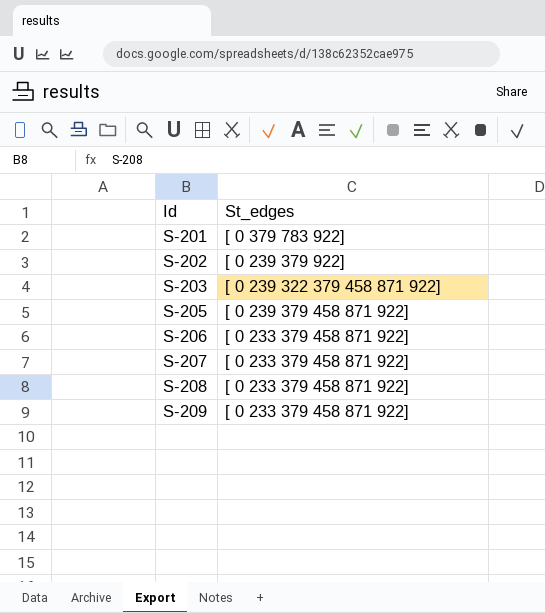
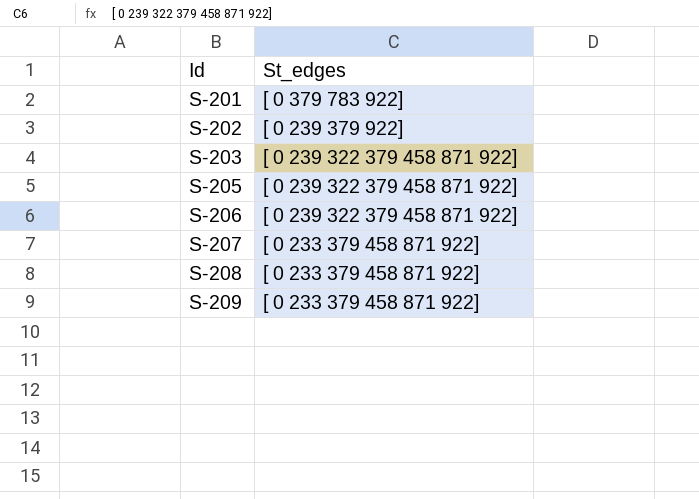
S-205 | St_edges: [ 0 239 379 458 871 922] -> [ 0 239 322 379 458 871 922]
S-206 | St_edges: [ 0 233 379 458 871 922] -> [ 0 239 322 379 458 871 922]

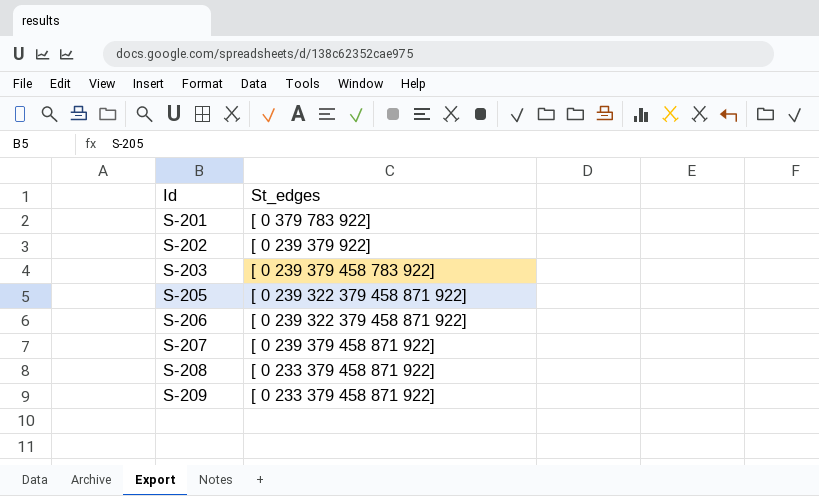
S-203 | St_edges: [ 0 239 322 379 458 871 922] -> [ 0 239 379 458 783 922]
S-207 | St_edges: [ 0 233 379 458 871 922] -> [ 0 239 379 458 871 922]

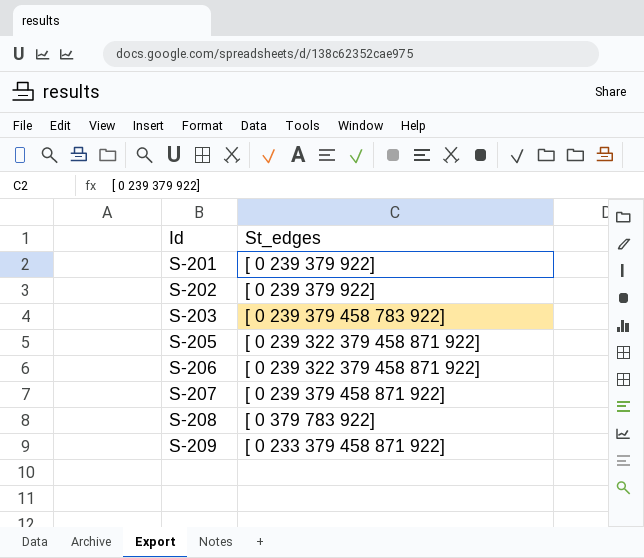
S-201 | St_edges: [ 0 379 783 922] -> [ 0 239 379 922]
S-208 | St_edges: [ 0 233 379 458 871 922] -> [ 0 379 783 922]

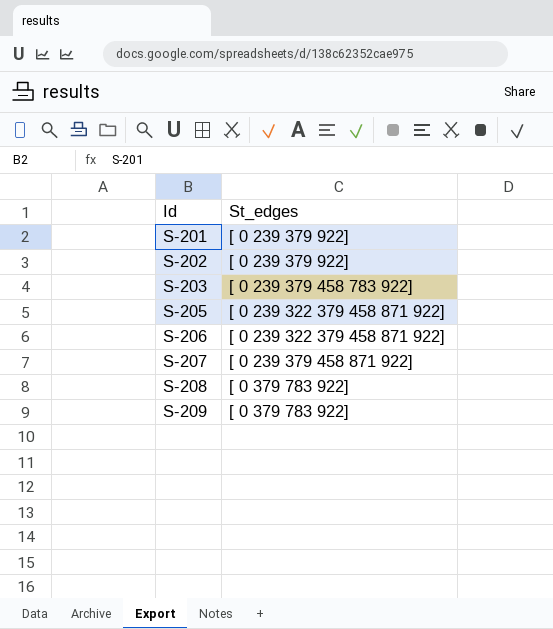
S-209 | St_edges: [ 0 233 379 458 871 922] -> [ 0 379 783 922]

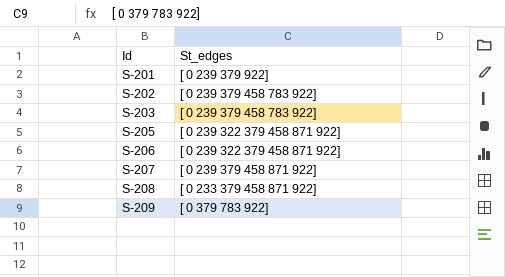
S-202 | St_edges: [ 0 239 379 922] -> [ 0 239 379 458 783 922]
S-208 | St_edges: [ 0 379 783 922] -> [ 0 233 379 458 871 922]

